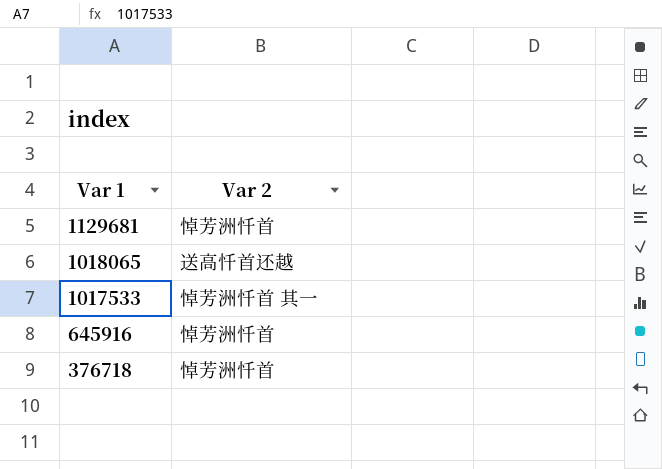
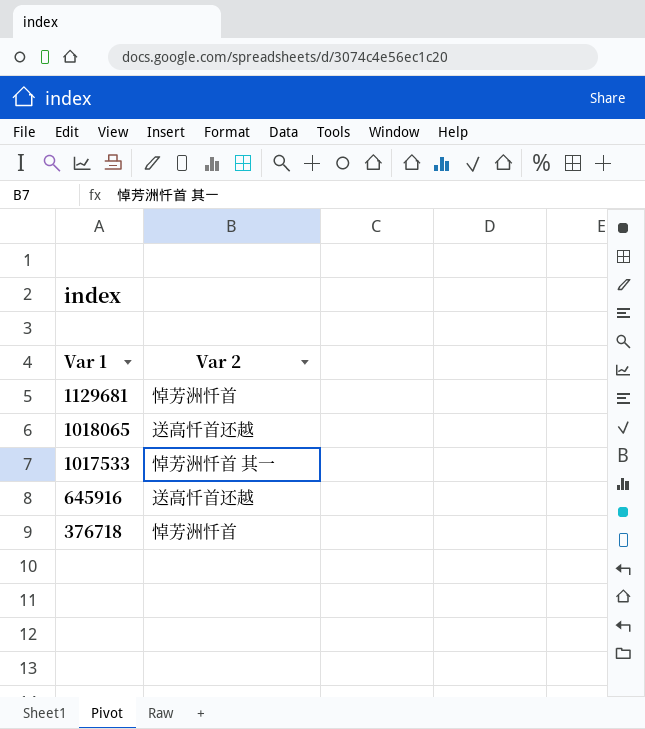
645916 | Var 2: 悼芳洲忏首 -> 送高忏首还越

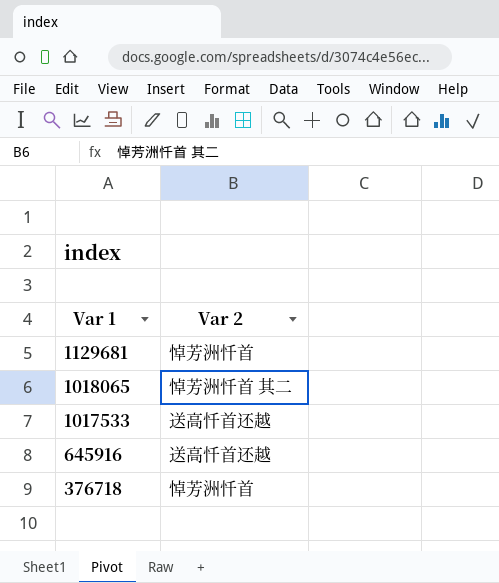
1018065 | Var 2: 送高忏首还越 -> 悼芳洲忏首 其二
1017533 | Var 2: 悼芳洲忏首 其一 -> 送高忏首还越

